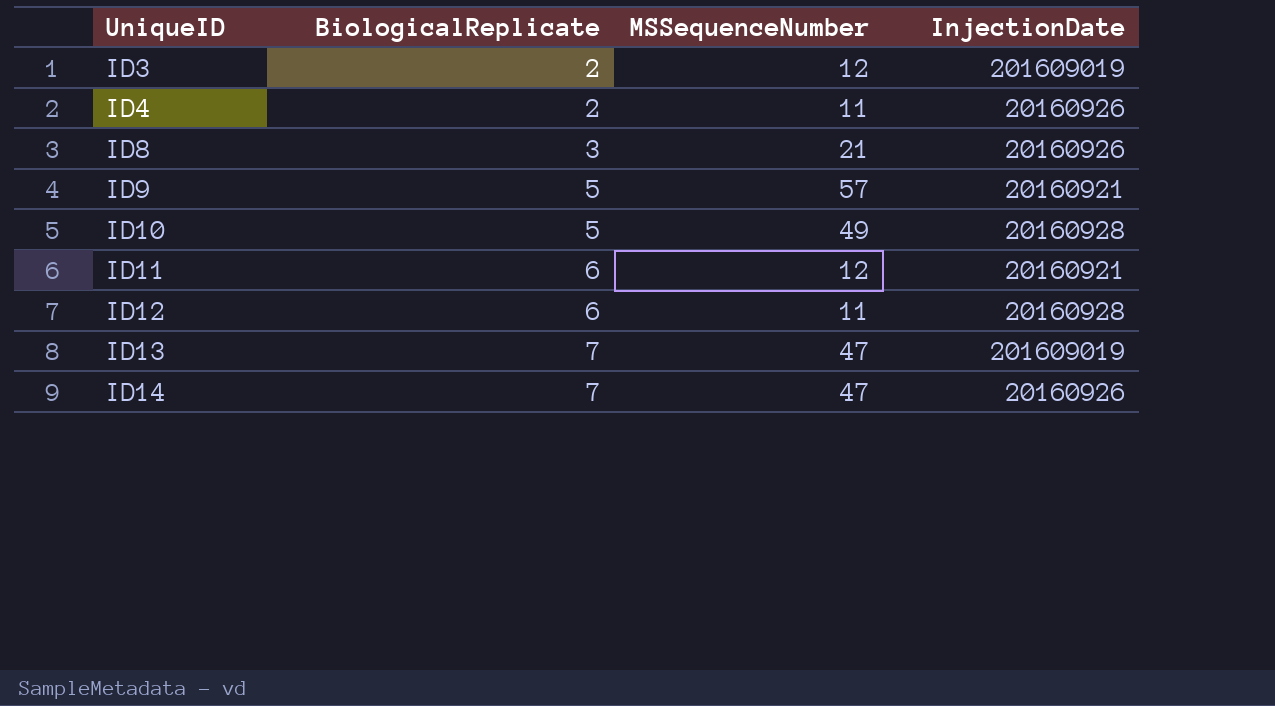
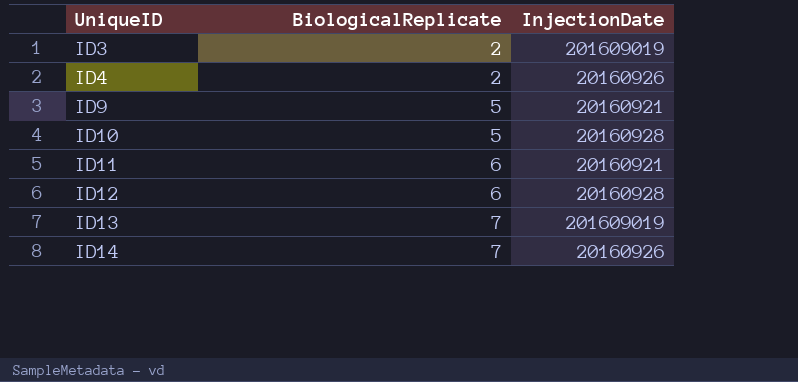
column MSSequenceNumber | position: 3 -> none
row ID8: 3 | 21 | 20160926 -> none

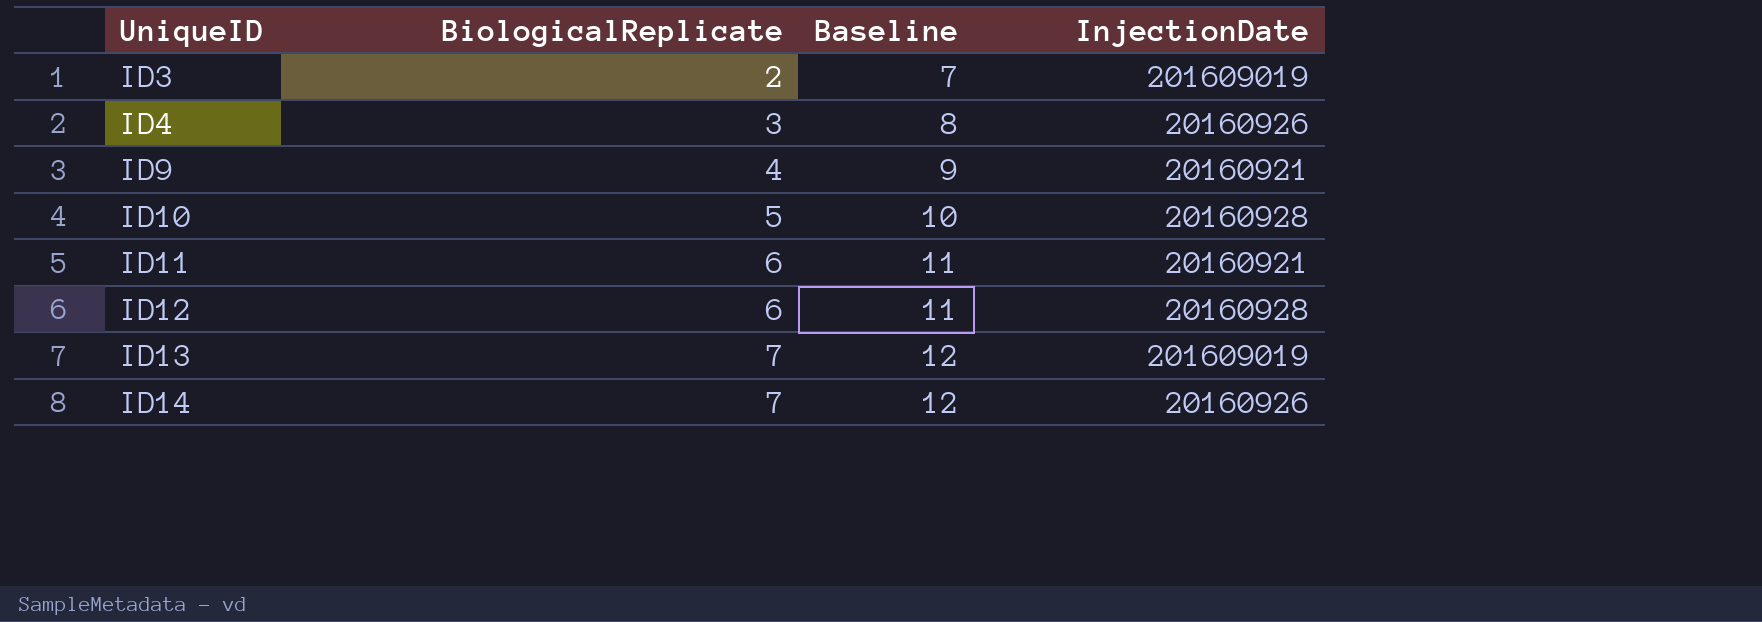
column Baseline | formula: none -> [BiologicalReplicate] + 5
ID4 | BiologicalReplicate: 2 -> 3
ID9 | BiologicalReplicate: 5 -> 4

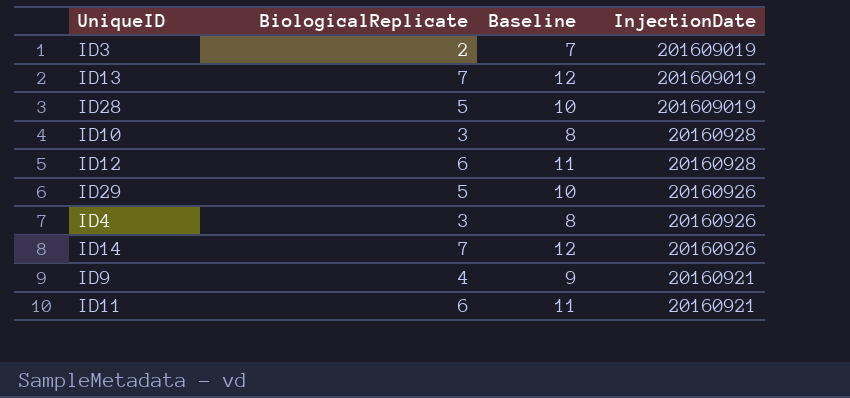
row order: UniqueID ascending -> InjectionDate descending
row ID28: none -> 5 | 10 | 201609019
ID10 | BiologicalReplicate: 5 -> 3
ID10 | Baseline: 10 -> 8
row ID29: none -> 5 | 10 | 20160926

